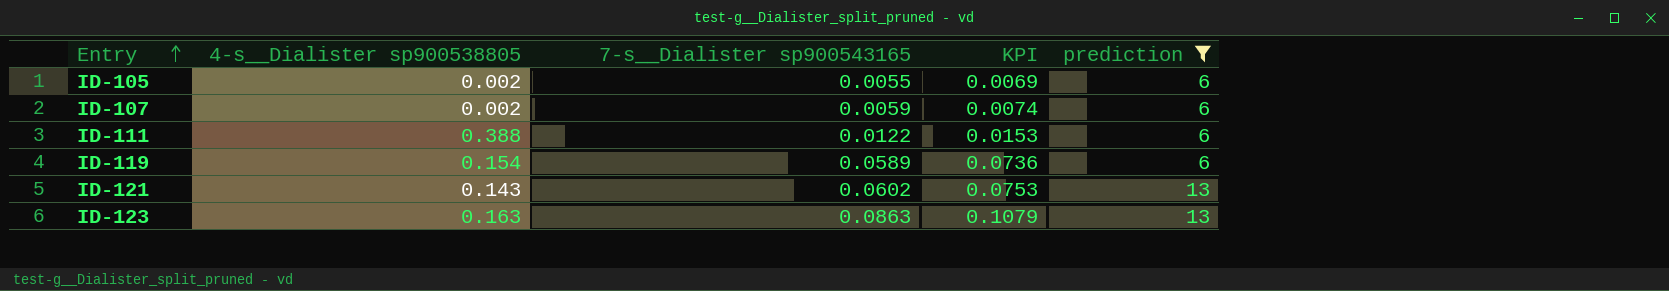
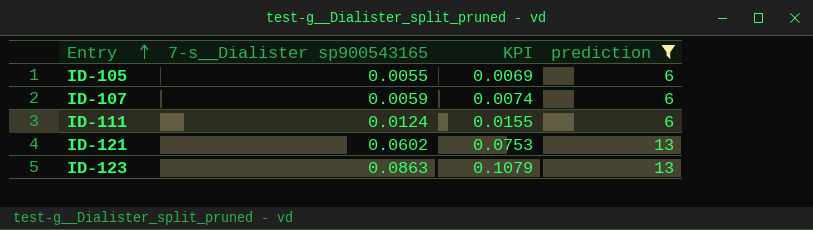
column 4-s__Dialister sp900538805 | position: 2 -> none
row ID-119: 0.154 | 0.0589 | 0.0736 | 6 -> none
ID-111 | 7-s__Dialister sp900543165: 0.0122 -> 0.0124
ID-111 | KPI: 0.0153 -> 0.0155

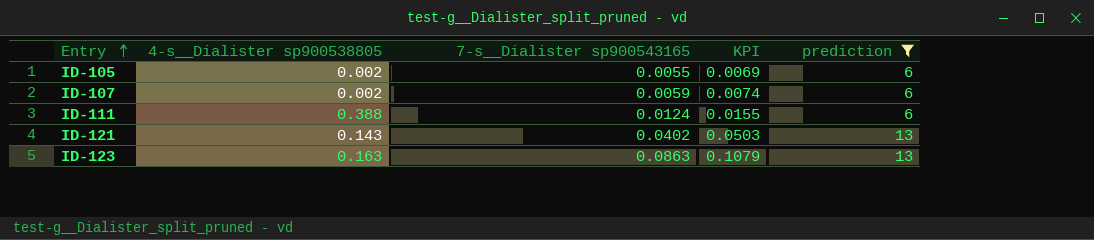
column 4-s__Dialister sp900538805 | position: none -> 2
ID-121 | 7-s__Dialister sp900543165: 0.0602 -> 0.0402
ID-121 | KPI: 0.0753 -> 0.0503

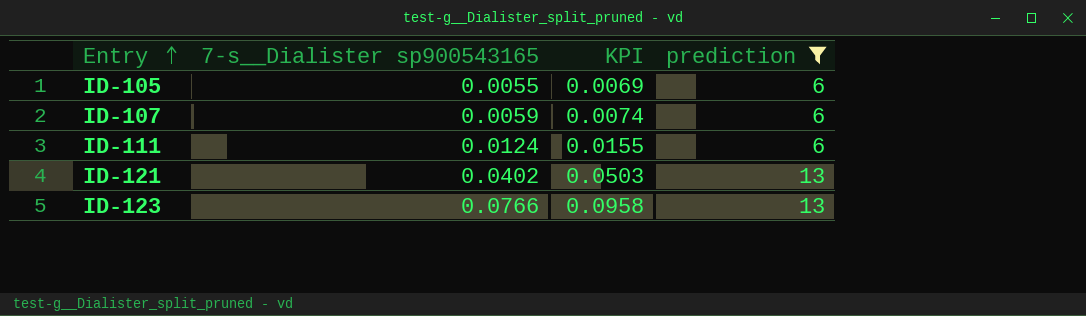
column 4-s__Dialister sp900538805 | position: 2 -> none
ID-123 | 7-s__Dialister sp900543165: 0.0863 -> 0.0766
ID-123 | KPI: 0.1079 -> 0.0958

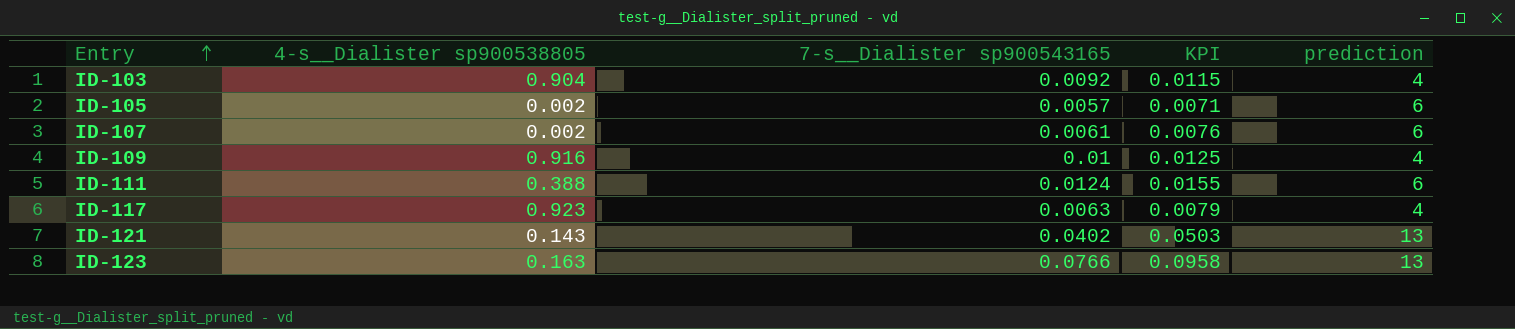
filter: prediction != 4 -> none
column 4-s__Dialister sp900538805 | position: none -> 2
ID-105 | 7-s__Dialister sp900543165: 0.0055 -> 0.0057
ID-105 | KPI: 0.0069 -> 0.0071
ID-107 | 7-s__Dialister sp900543165: 0.0059 -> 0.0061
ID-107 | KPI: 0.0074 -> 0.0076

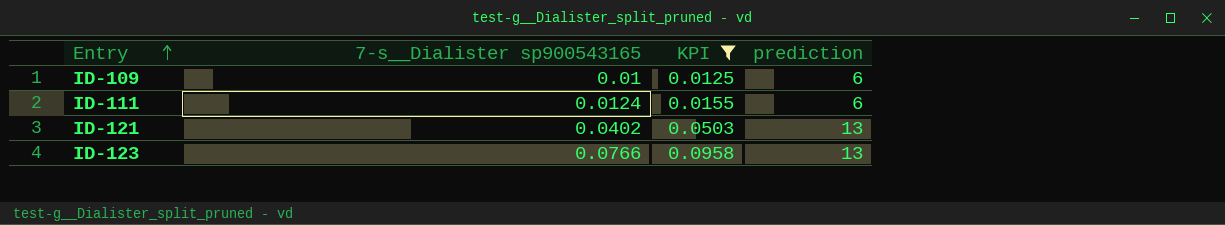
filter: none -> KPI >= 0.0125
column 4-s__Dialister sp900538805 | position: 2 -> none
ID-109 | prediction: 4 -> 6

